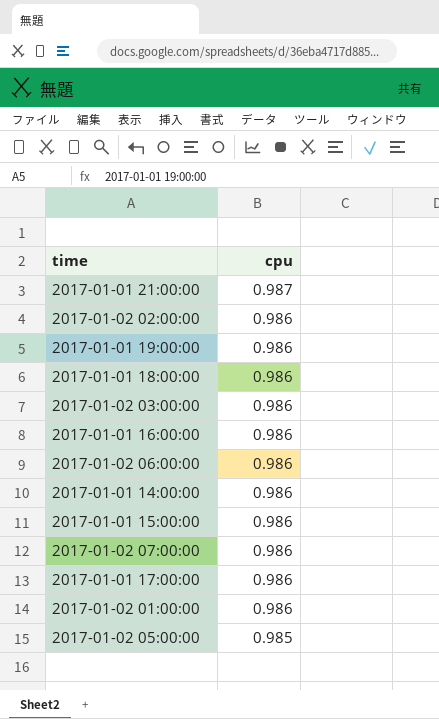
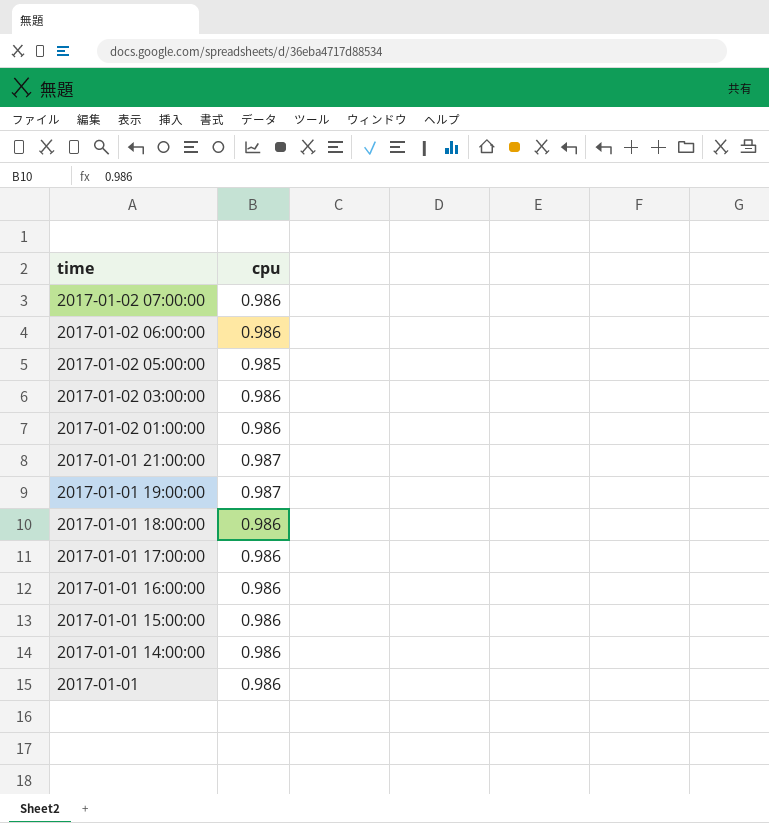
row order: cpu descending -> time descending
row 2017-01-02 02:00:00: 0.986 -> none
2017-01-01 19:00:00 | cpu: 0.986 -> 0.987
row 2017-01-01: none -> 0.986

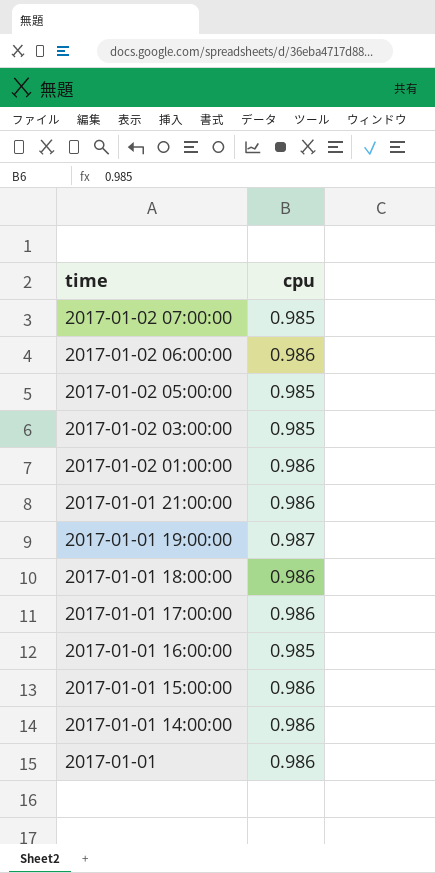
2017-01-02 07:00:00 | cpu: 0.986 -> 0.985
2017-01-02 03:00:00 | cpu: 0.986 -> 0.985
2017-01-01 21:00:00 | cpu: 0.987 -> 0.986
2017-01-01 16:00:00 | cpu: 0.986 -> 0.985

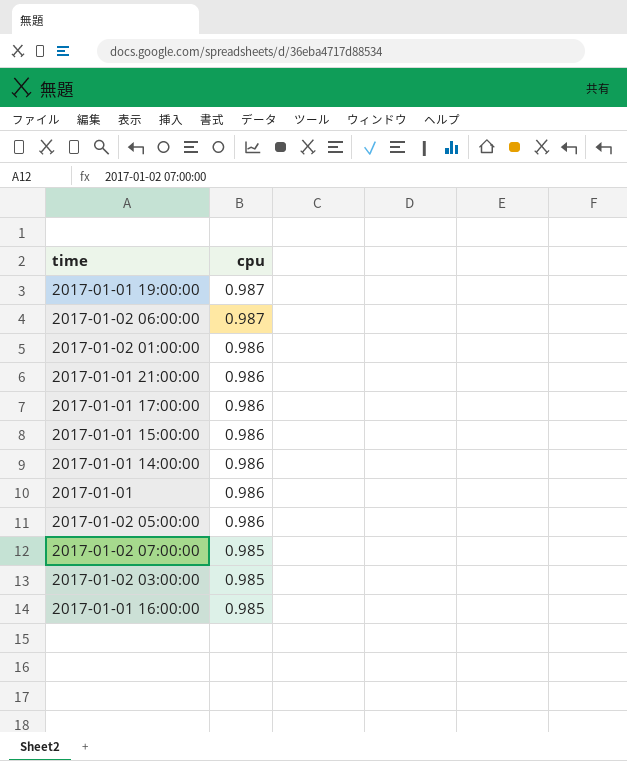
row order: time descending -> cpu descending
row 2017-01-01 18:00:00: 0.986 -> none
2017-01-02 06:00:00 | cpu: 0.986 -> 0.987
2017-01-02 05:00:00 | cpu: 0.985 -> 0.986

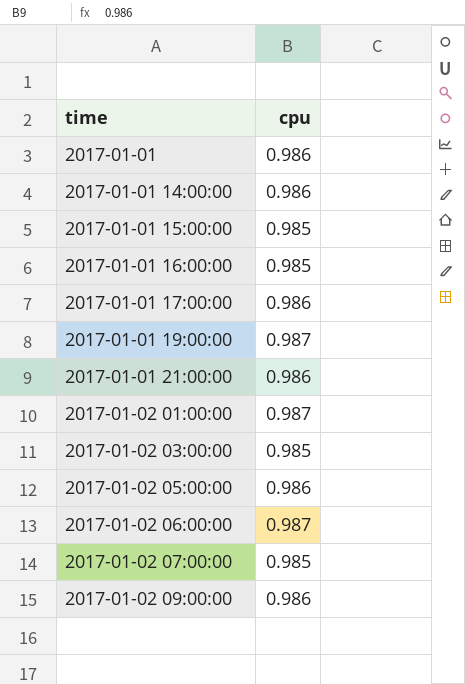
row order: cpu descending -> time ascending
2017-01-01 15:00:00 | cpu: 0.986 -> 0.985
2017-01-02 01:00:00 | cpu: 0.986 -> 0.987
row 2017-01-02 09:00:00: none -> 0.986

